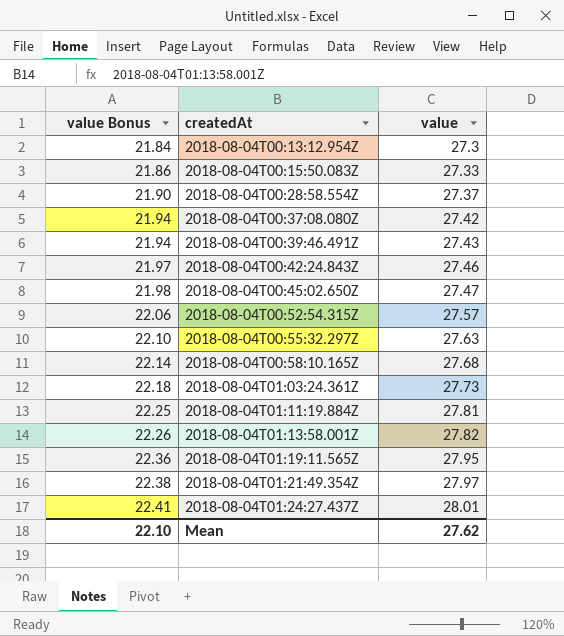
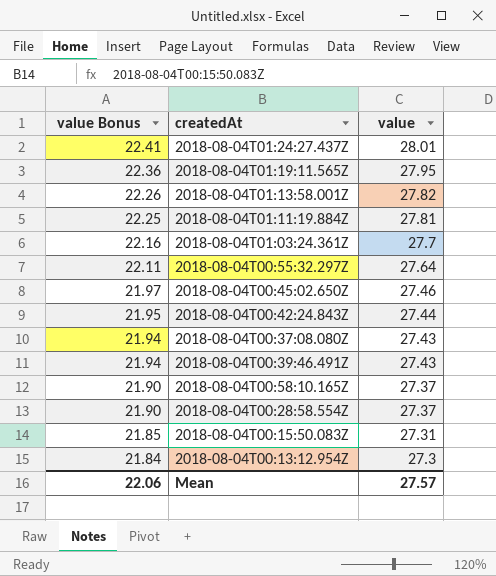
row order: value Bonus ascending -> value Bonus descending
row 2018-08-04T00:52:54.315Z: 22.06 | 27.57 -> none
row 2018-08-04T01:21:49.354Z: 22.38 | 27.97 -> none
2018-08-04T01:03:24.361Z | value Bonus: 22.18 -> 22.16
2018-08-04T01:03:24.361Z | value: 27.73 -> 27.7
2018-08-04T00:55:32.297Z | value Bonus: 22.10 -> 22.11
2018-08-04T00:55:32.297Z | value: 27.63 -> 27.64
2018-08-04T00:45:02.650Z | value Bonus: 21.98 -> 21.97
2018-08-04T00:45:02.650Z | value: 27.47 -> 27.46
2018-08-04T00:42:24.843Z | value Bonus: 21.97 -> 21.95
2018-08-04T00:42:24.843Z | value: 27.46 -> 27.44
2018-08-04T00:37:08.080Z | value: 27.42 -> 27.43
2018-08-04T00:58:10.165Z | value Bonus: 22.14 -> 21.90
2018-08-04T00:58:10.165Z | value: 27.68 -> 27.37
2018-08-04T00:15:50.083Z | value Bonus: 21.86 -> 21.85
2018-08-04T00:15:50.083Z | value: 27.33 -> 27.31
Mean | value Bonus: 22.10 -> 22.06
Mean | value: 27.62 -> 27.57

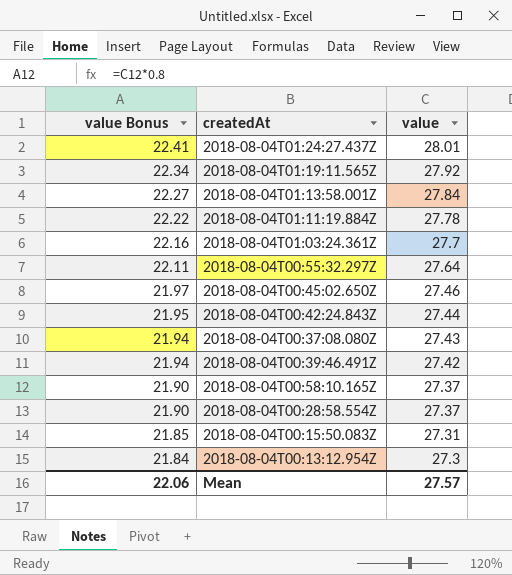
2018-08-04T01:19:11.565Z | value Bonus: 22.36 -> 22.34
2018-08-04T01:19:11.565Z | value: 27.95 -> 27.92
2018-08-04T01:13:58.001Z | value Bonus: 22.26 -> 22.27
2018-08-04T01:13:58.001Z | value: 27.82 -> 27.84
2018-08-04T01:11:19.884Z | value Bonus: 22.25 -> 22.22
2018-08-04T01:11:19.884Z | value: 27.81 -> 27.78
2018-08-04T00:39:46.491Z | value: 27.43 -> 27.42

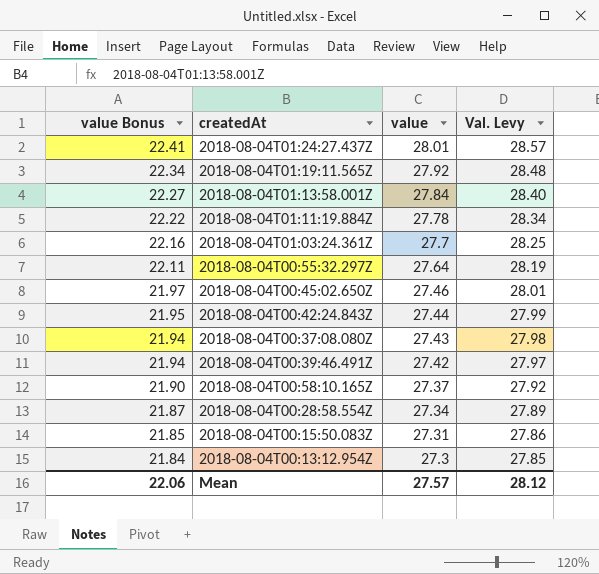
column Val. Levy | formula: none -> [value] * 1.02
2018-08-04T00:28:58.554Z | value Bonus: 21.90 -> 21.87
2018-08-04T00:28:58.554Z | value: 27.37 -> 27.34

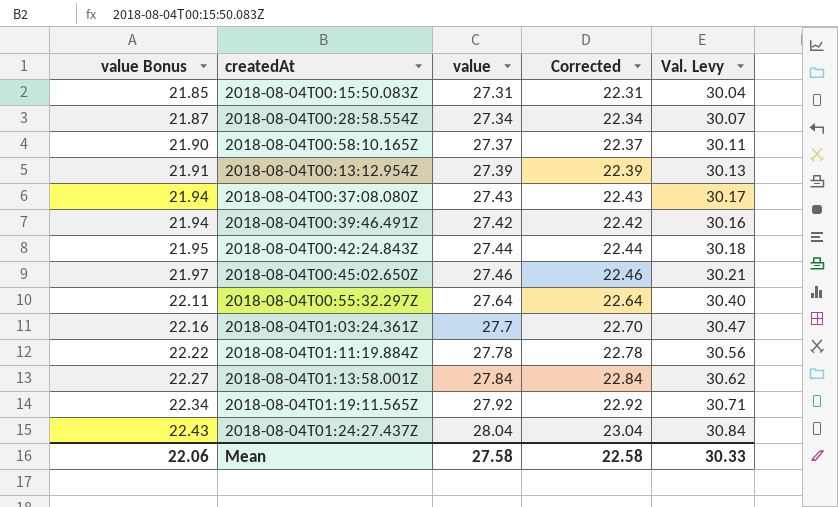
row order: value Bonus descending -> value Bonus ascending
column Corrected | formula: none -> [value] - 5
column Val. Levy | formula: [value] * 1.02 -> [value] * 1.1
2018-08-04T00:13:12.954Z | value Bonus: 21.84 -> 21.91
2018-08-04T00:13:12.954Z | value: 27.3 -> 27.39
2018-08-04T01:24:27.437Z | value Bonus: 22.41 -> 22.43
2018-08-04T01:24:27.437Z | value: 28.01 -> 28.04
Mean | value: 27.57 -> 27.58
Mean | Val. Levy: 28.12 -> 30.33

